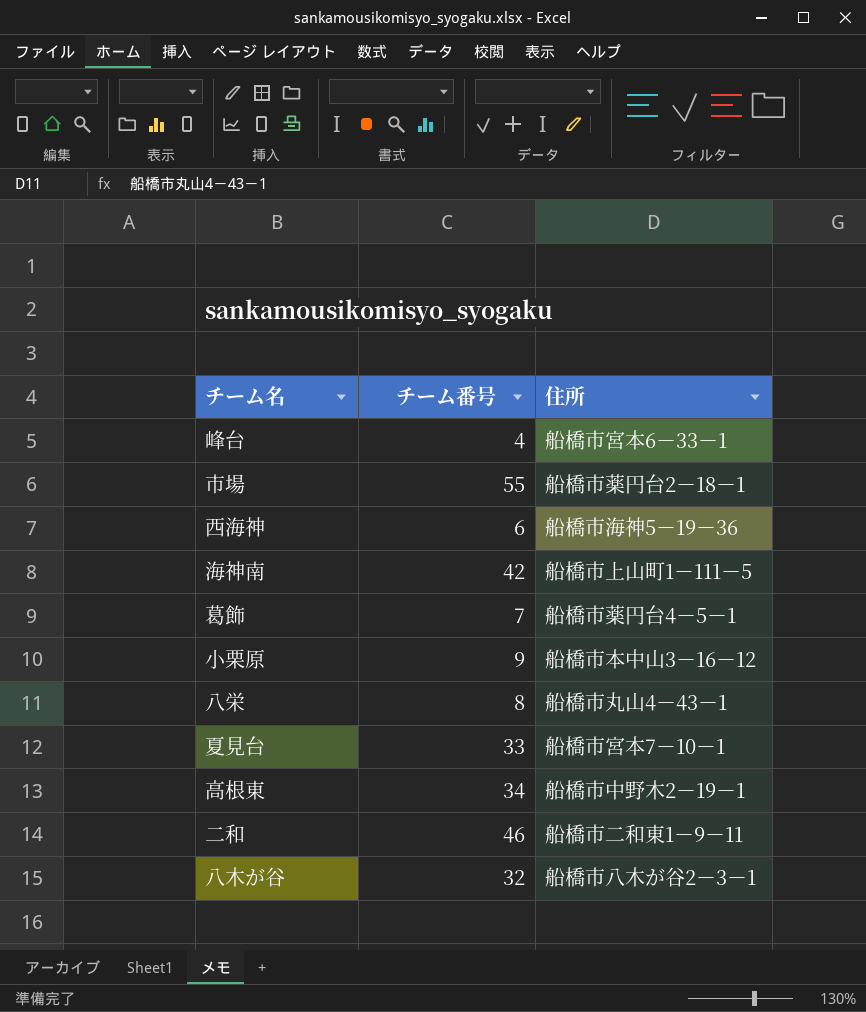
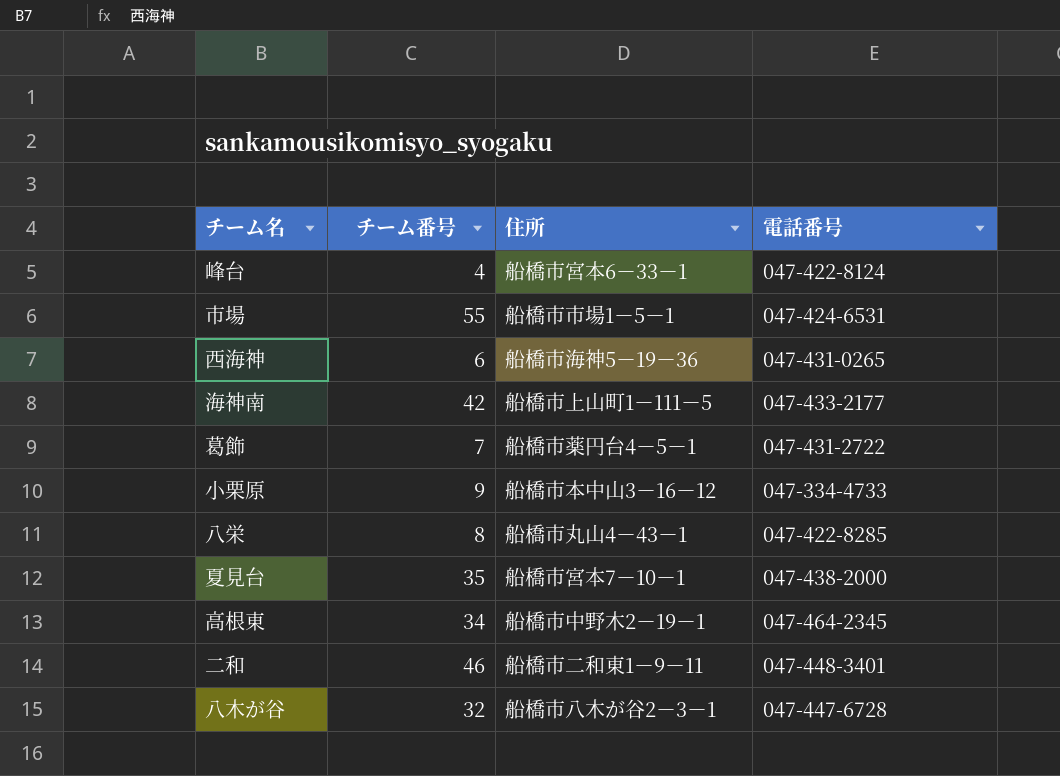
column 電話番号 | position: none -> 4
市場 | 住所: 船橋市薬円台2－18－1 -> 船橋市市場1－5－1
夏見台 | チーム番号: 33 -> 35

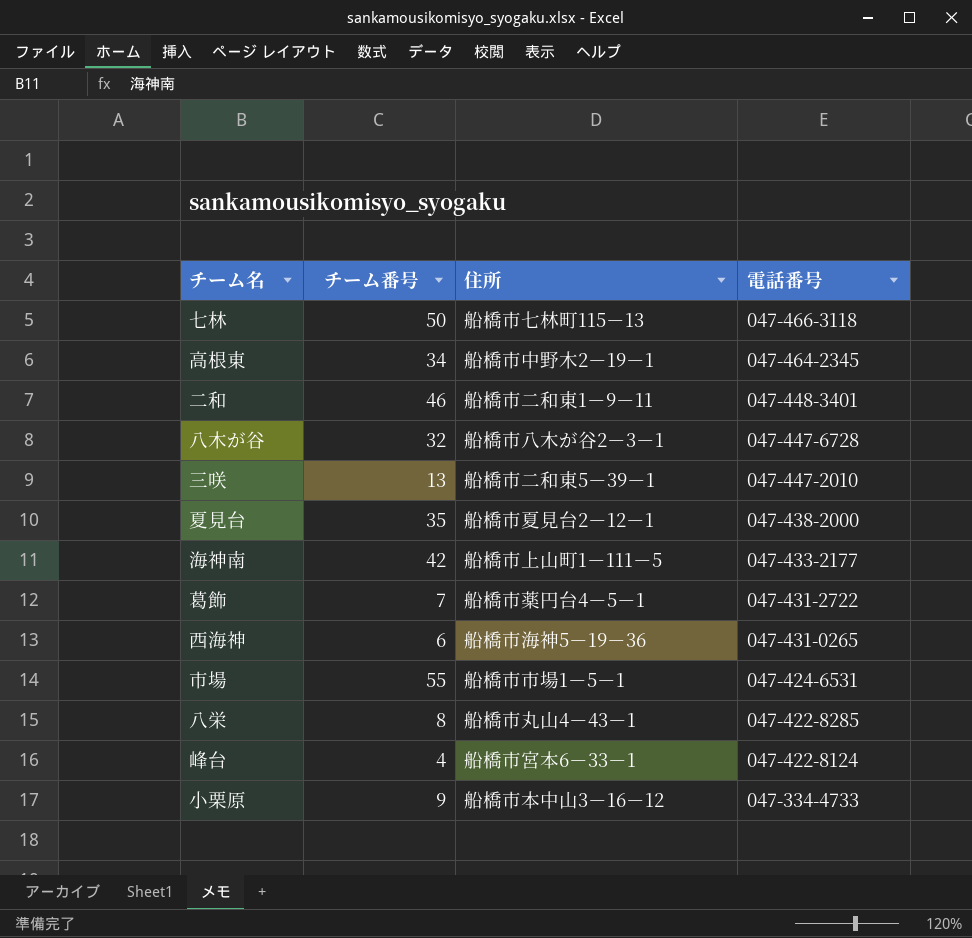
row order: none -> 電話番号 descending
row 七林: none -> 50 | 船橋市七林町115－13 | 047-466-3118
row 三咲: none -> 13 | 船橋市二和東5－39－1 | 047-447-2010
夏見台 | 住所: 船橋市宮本7－10－1 -> 船橋市夏見台2－12－1

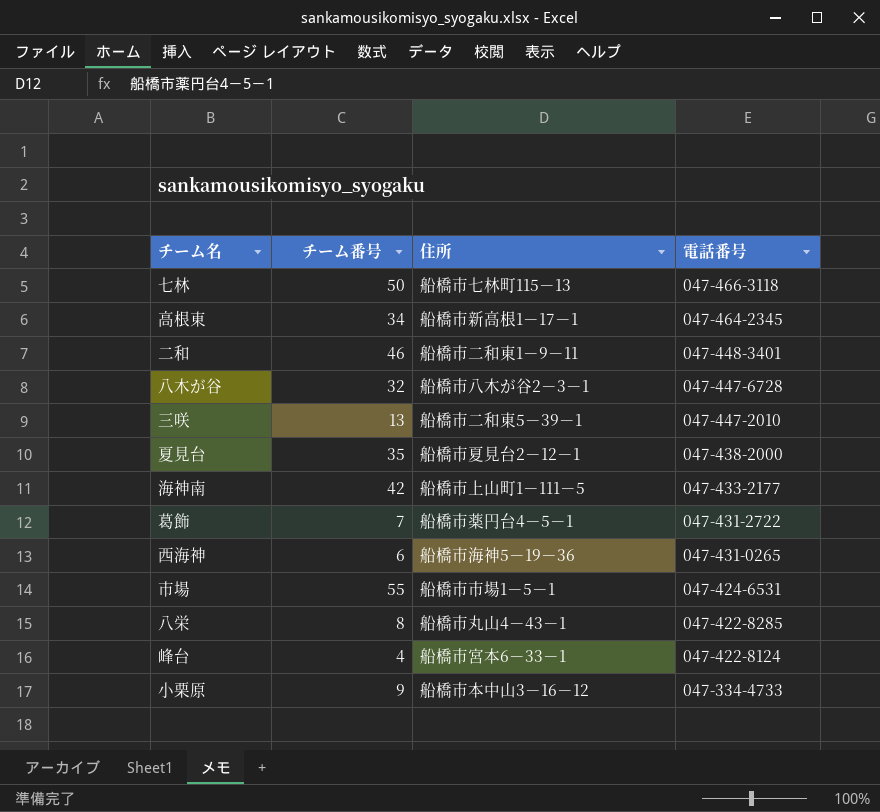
高根東 | 住所: 船橋市中野木2－19－1 -> 船橋市新高根1－17－1

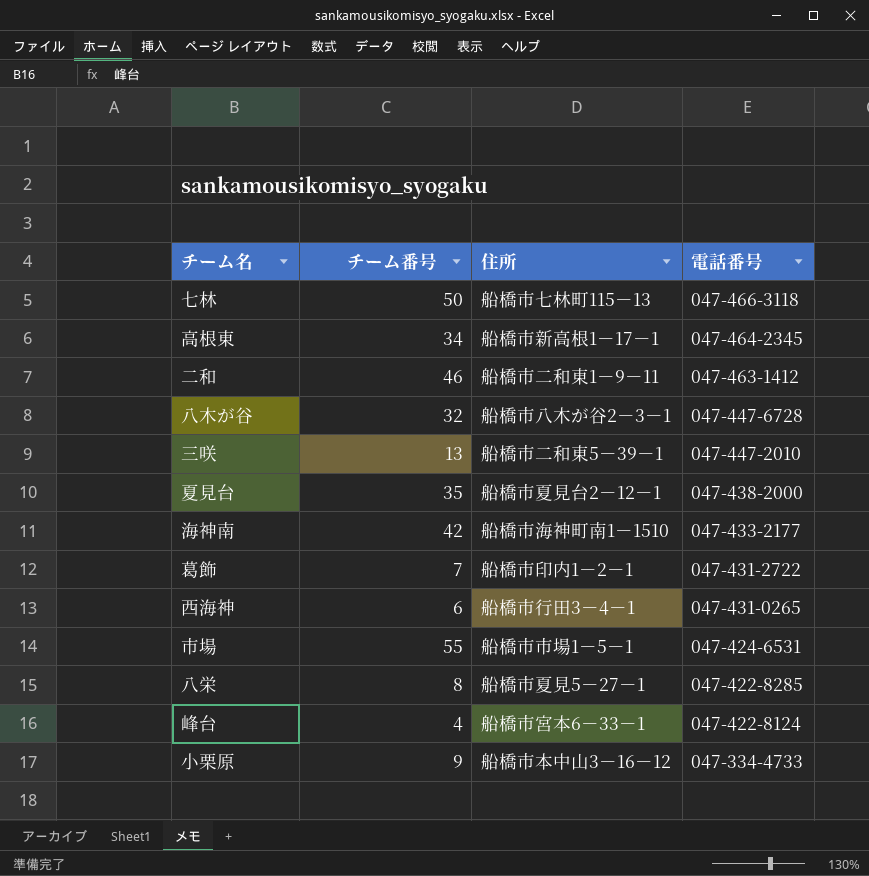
二和 | 電話番号: 047-448-3401 -> 047-463-1412
海神南 | 住所: 船橋市上山町1－111－5 -> 船橋市海神町南1－1510
葛飾 | 住所: 船橋市薬円台4－5－1 -> 船橋市印内1－2－1
西海神 | 住所: 船橋市海神5－19－36 -> 船橋市行田3－4－1
八栄 | 住所: 船橋市丸山4－43－1 -> 船橋市夏見5－27－1

